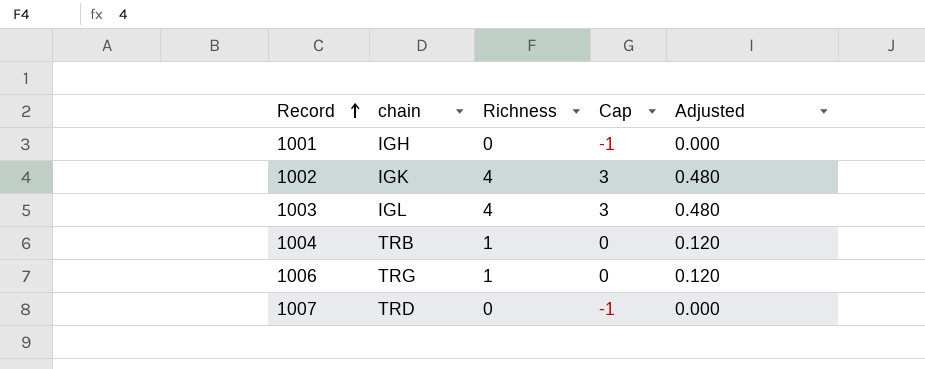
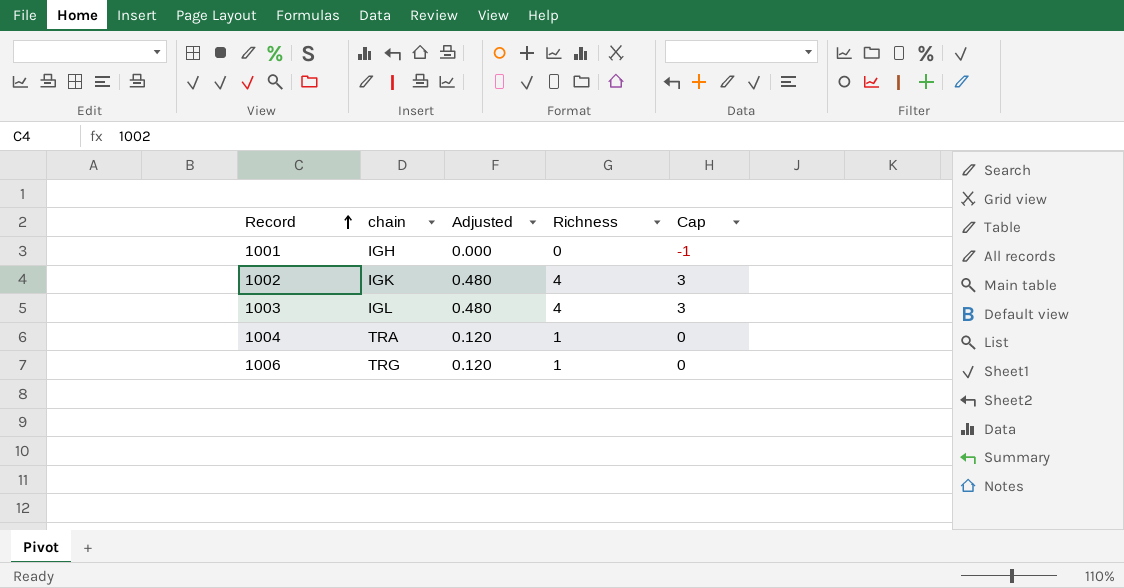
column Adjusted | position: 5 -> 3
row 1007: TRD | 0 | -1 | 0.000 -> none
1004 | chain: TRB -> TRA

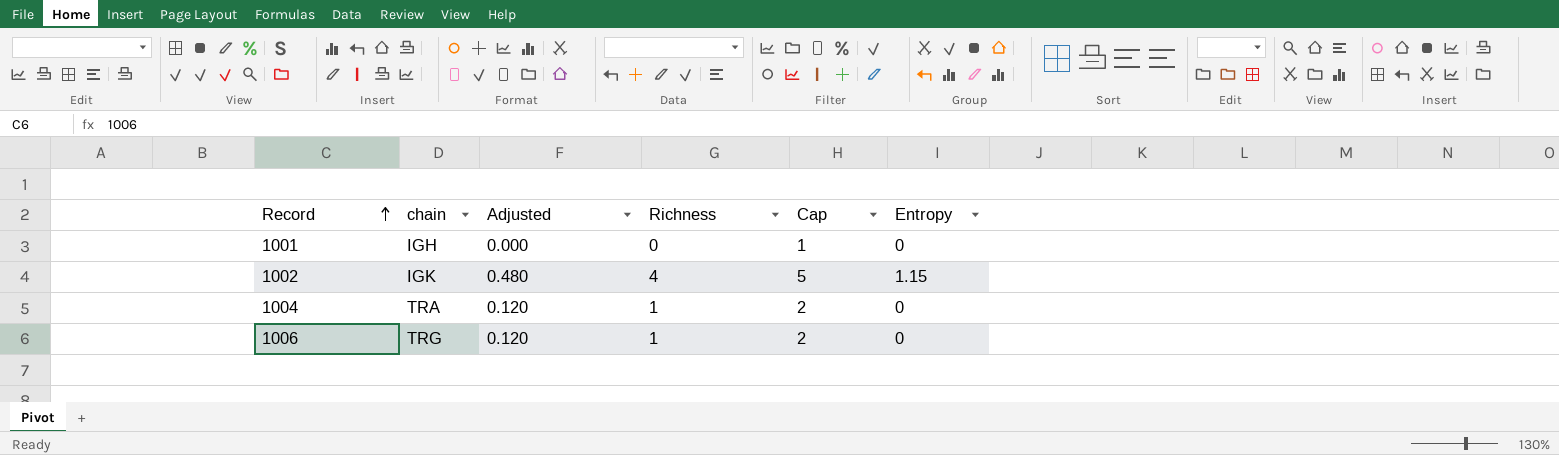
column Cap | formula: [Richness] - 1 -> [Richness] + 1
column Entropy | position: none -> 6
row 1003: IGL | 0.480 | 4 | 3 -> none

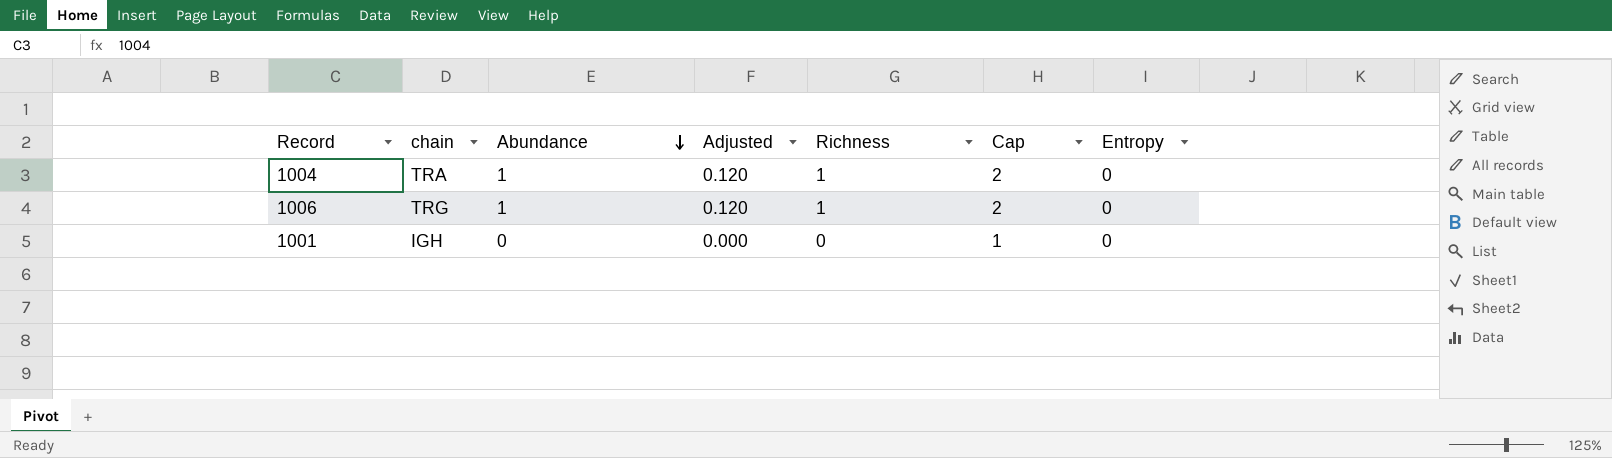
row order: Record ascending -> Abundance descending
column Abundance | position: none -> 3
row 1002: IGK | 0.480 | 4 | 5 | 1.15 -> none

